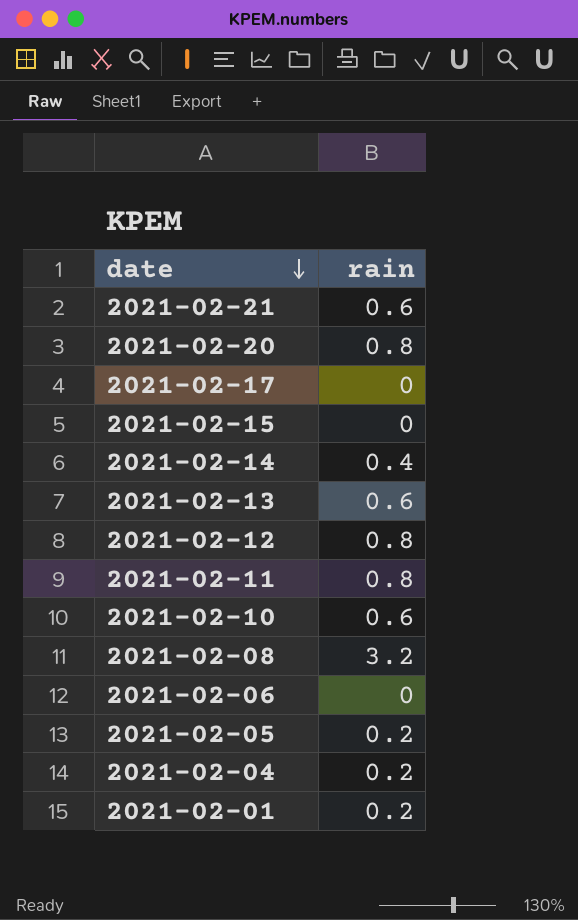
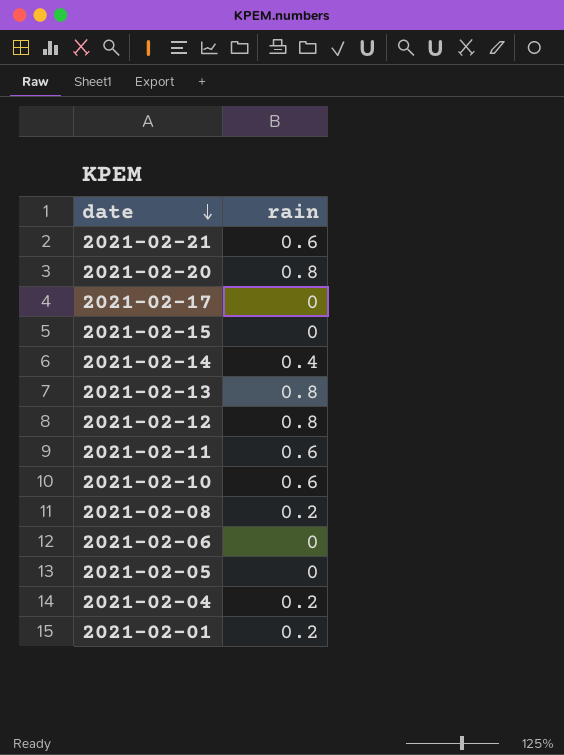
2021-02-13 | rain: 0.6 -> 0.8
2021-02-11 | rain: 0.8 -> 0.6
2021-02-08 | rain: 3.2 -> 0.2
2021-02-05 | rain: 0.2 -> 0

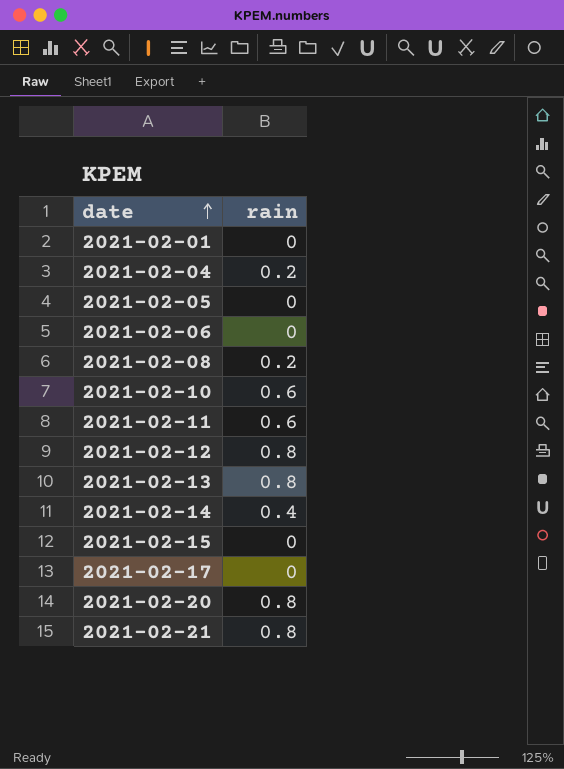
row order: date descending -> date ascending
2021-02-01 | rain: 0.2 -> 0
2021-02-21 | rain: 0.6 -> 0.8

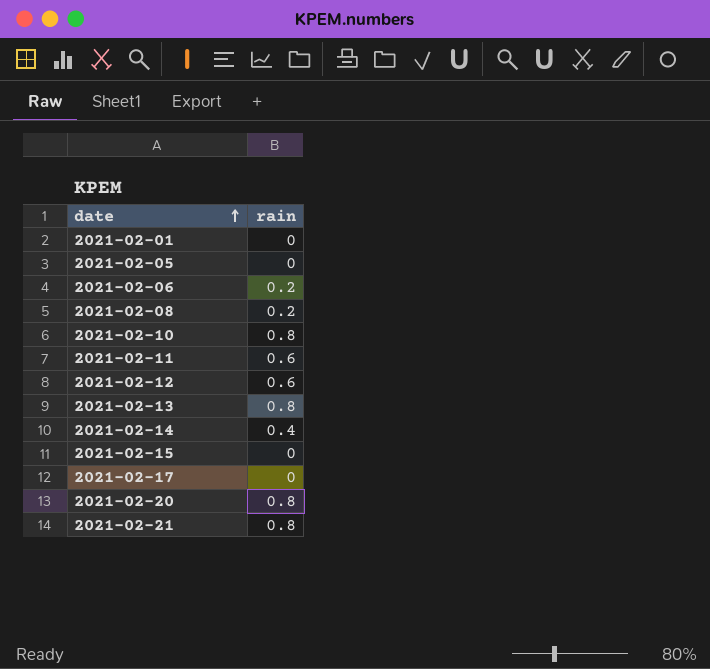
row 2021-02-04: 0.2 -> none
2021-02-06 | rain: 0 -> 0.2
2021-02-10 | rain: 0.6 -> 0.8
2021-02-12 | rain: 0.8 -> 0.6

